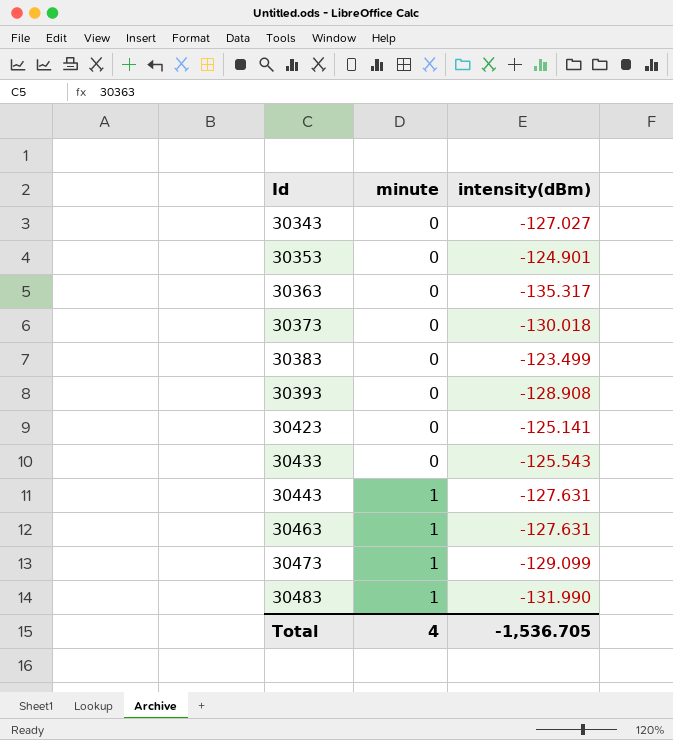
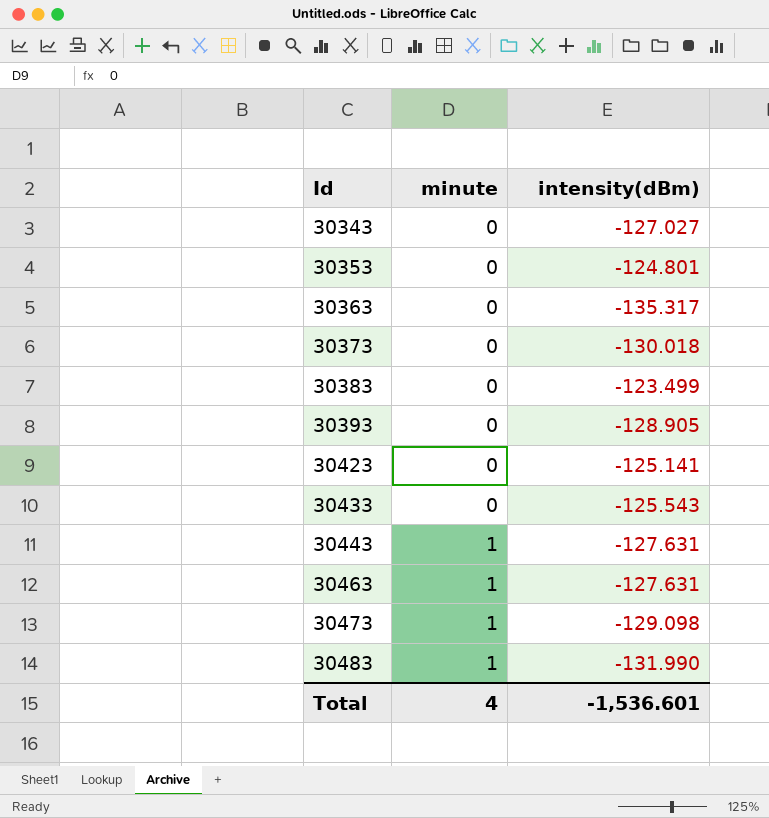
30353 | intensity(dBm): -124.901 -> -124.801
30393 | intensity(dBm): -128.908 -> -128.905
30473 | intensity(dBm): -129.099 -> -129.098
Total | intensity(dBm): -1,536.705 -> -1,536.601

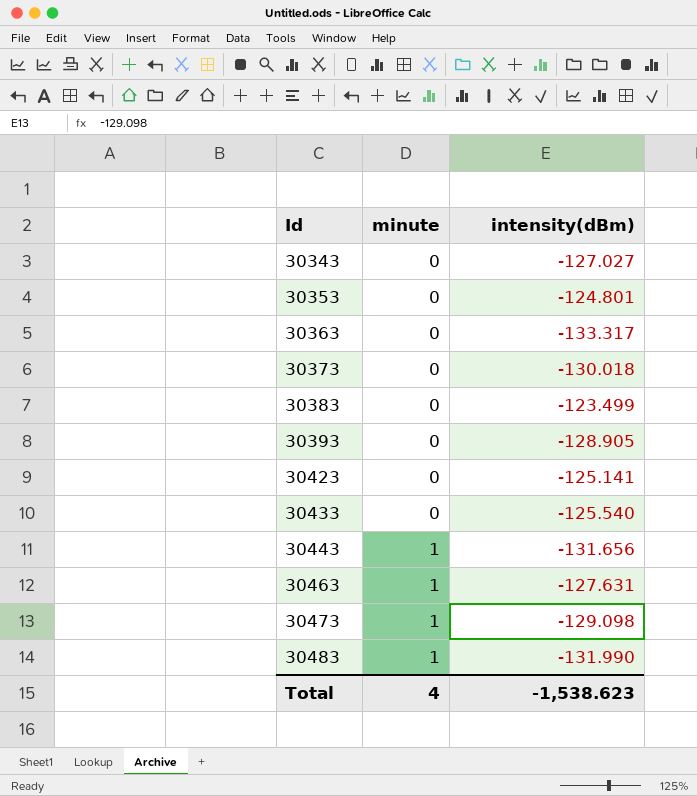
30363 | intensity(dBm): -135.317 -> -133.317
30433 | intensity(dBm): -125.543 -> -125.540
30443 | intensity(dBm): -127.631 -> -131.656
Total | intensity(dBm): -1,536.601 -> -1,538.623

